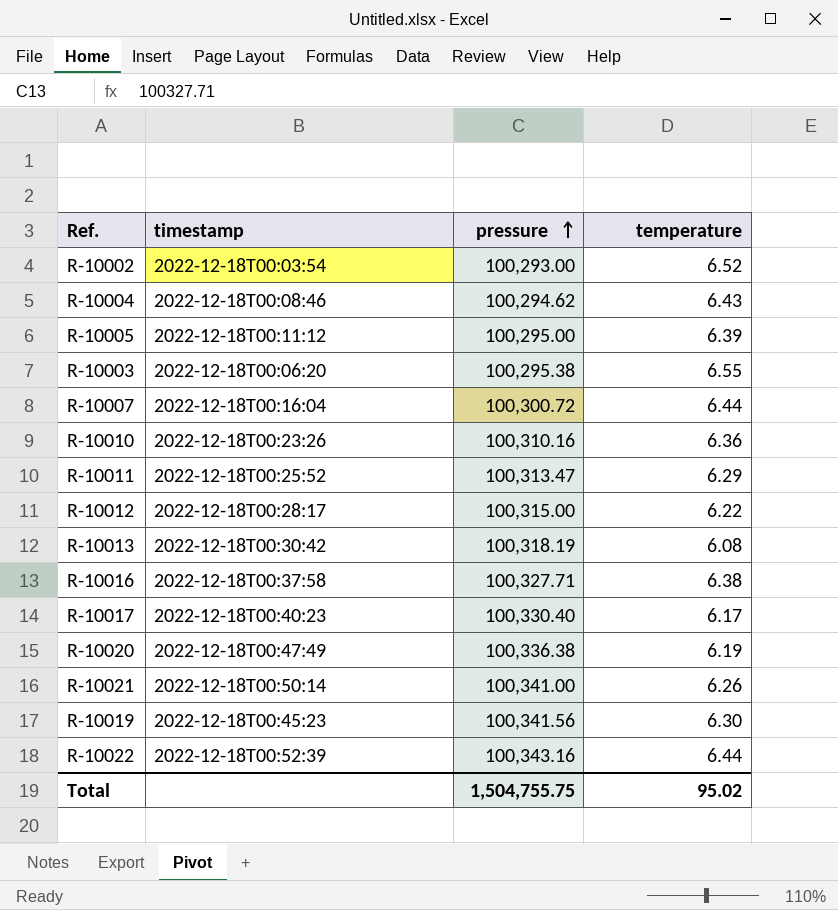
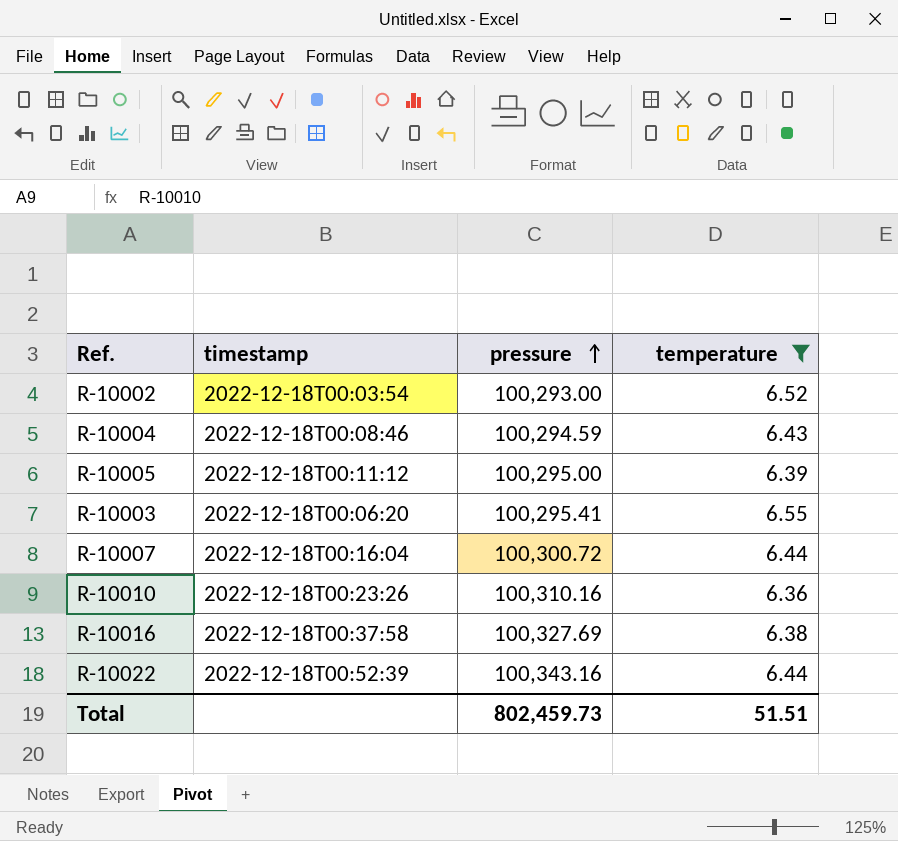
filter: none -> temperature >= 6.36
R-10004 | pressure: 100,294.62 -> 100,294.59
R-10003 | pressure: 100,295.38 -> 100,295.41
R-10016 | pressure: 100,327.71 -> 100,327.69
Total | pressure: 1,504,755.75 -> 802,459.73
Total | temperature: 95.02 -> 51.51

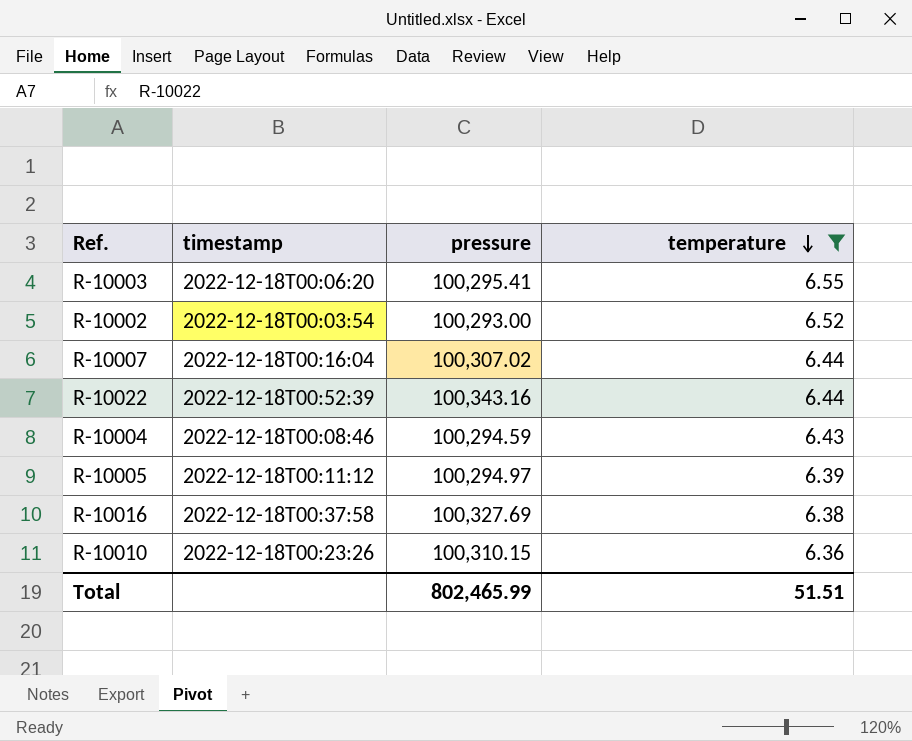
row order: pressure ascending -> temperature descending
R-10007 | pressure: 100,300.72 -> 100,307.02
R-10005 | pressure: 100,295.00 -> 100,294.97
R-10010 | pressure: 100,310.16 -> 100,310.15
Total | pressure: 802,459.73 -> 802,465.99

